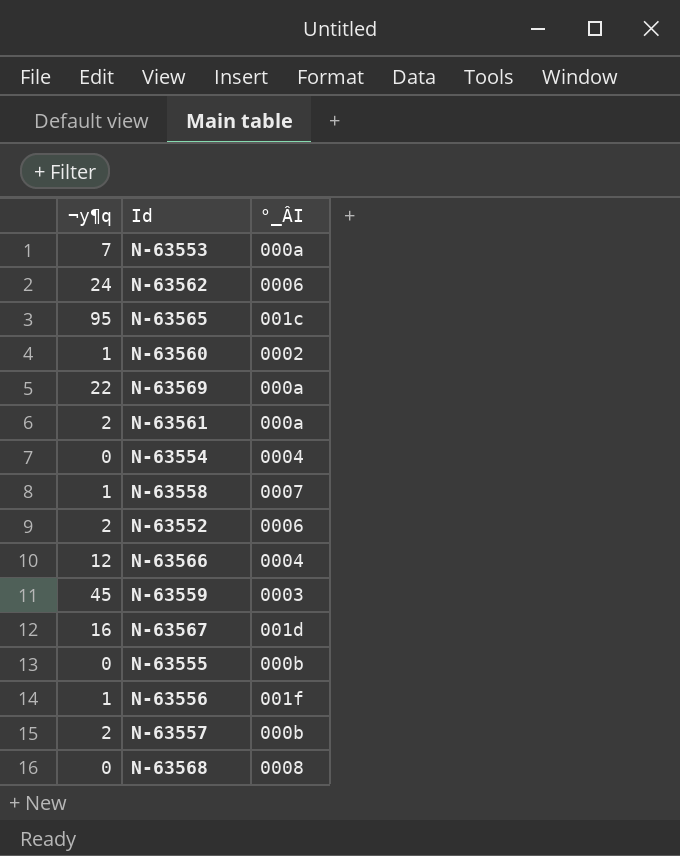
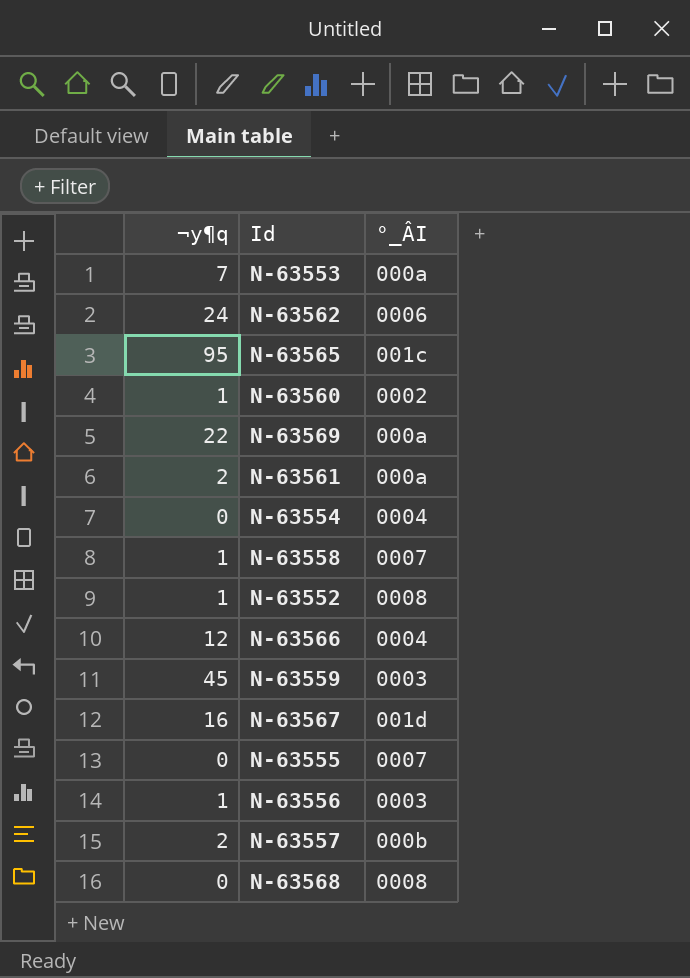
N-63552 | ¬y¶q: 2 -> 1
N-63552 | °_ÂI: 0006 -> 0008
N-63555 | °_ÂI: 000b -> 0007
N-63556 | °_ÂI: 001f -> 0003

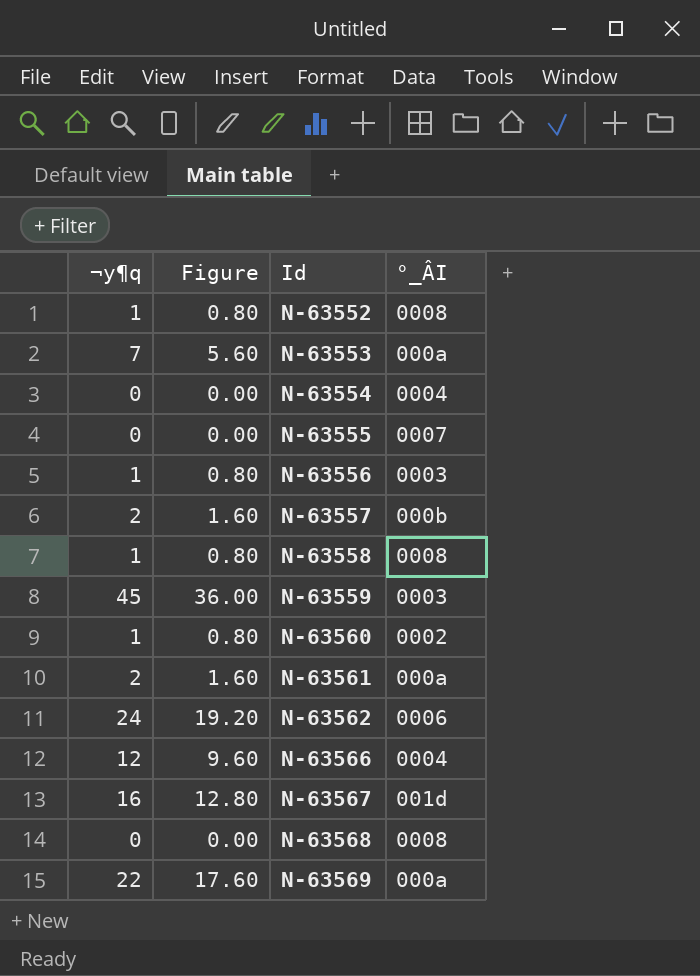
row order: none -> Id ascending
column Figure | formula: none -> [¬y¶q] * 0.8
row N-63565: 95 | 001c -> none
N-63558 | °_ÂI: 0007 -> 0008

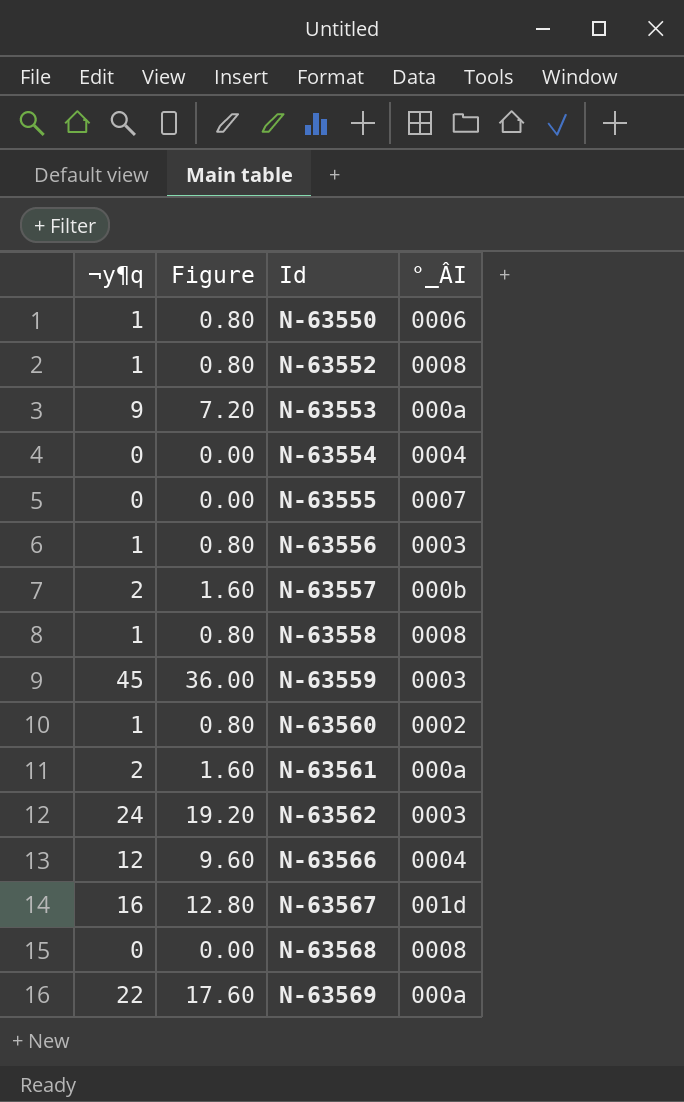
row N-63550: none -> 1 | 0.80 | 0006
N-63553 | ¬y¶q: 7 -> 9
N-63553 | Figure: 5.60 -> 7.20
N-63562 | °_ÂI: 0006 -> 0003

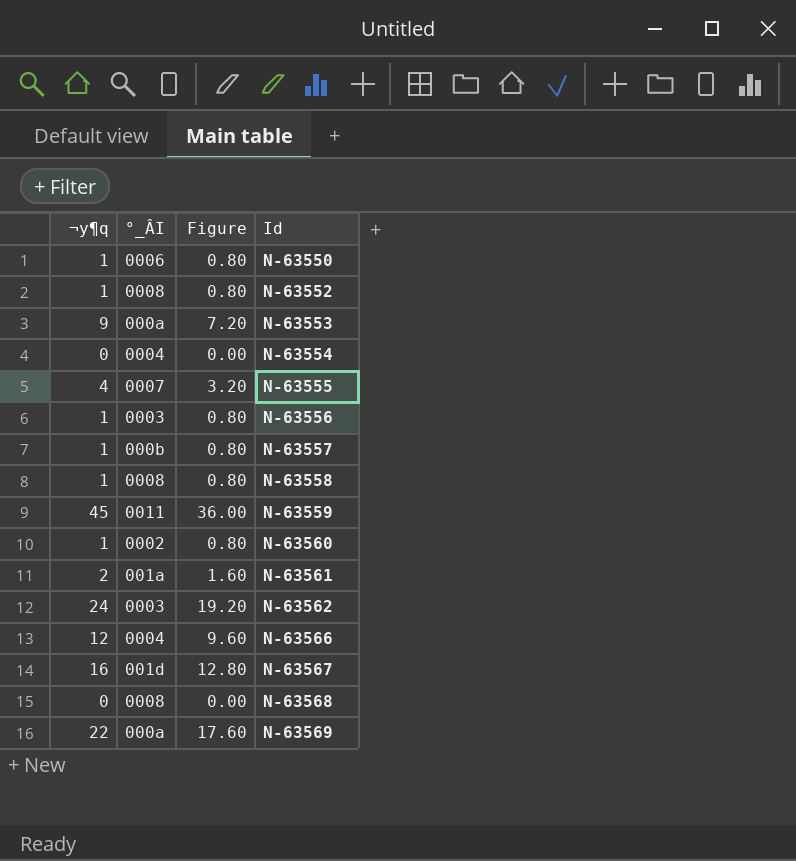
column °_ÂI | position: 4 -> 2
N-63555 | ¬y¶q: 0 -> 4
N-63555 | Figure: 0.00 -> 3.20
N-63557 | ¬y¶q: 2 -> 1
N-63557 | Figure: 1.60 -> 0.80
N-63559 | °_ÂI: 0003 -> 0011
N-63561 | °_ÂI: 000a -> 001a

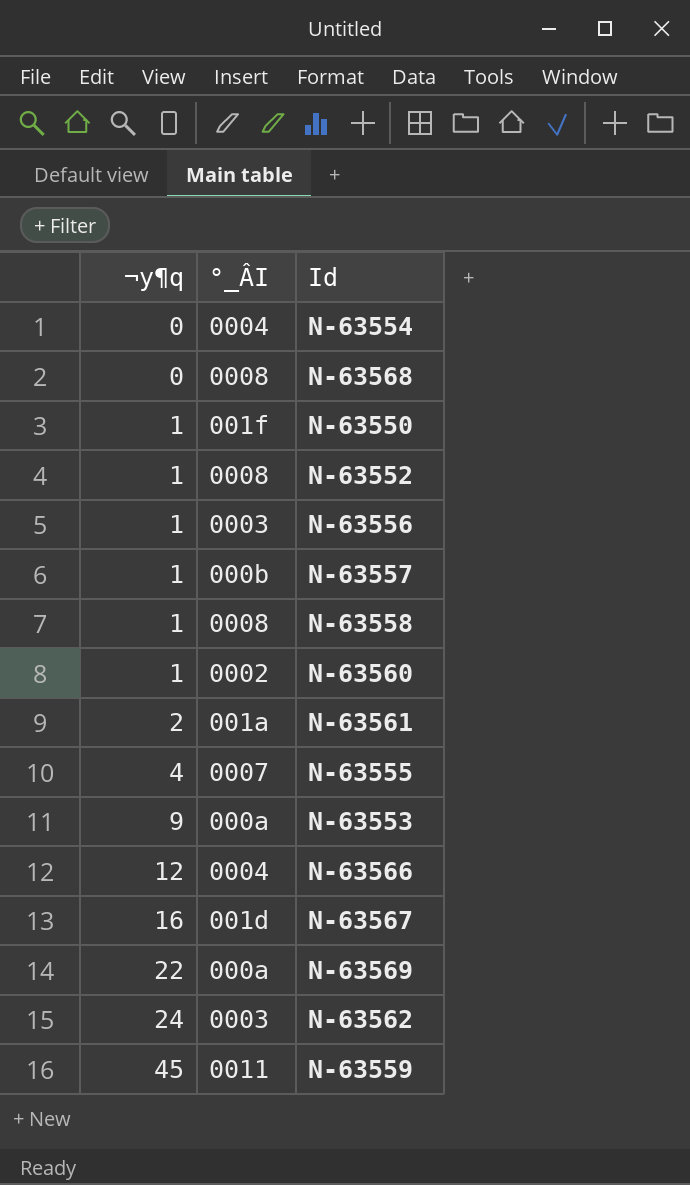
row order: Id ascending -> ¬y¶q ascending
column Figure | formula: [¬y¶q] * 0.8 -> none
N-63550 | °_ÂI: 0006 -> 001f

